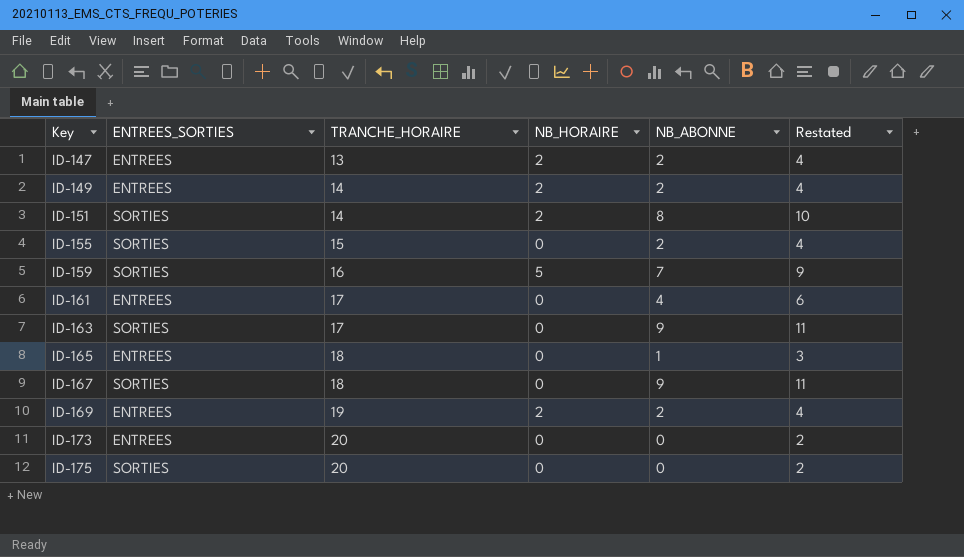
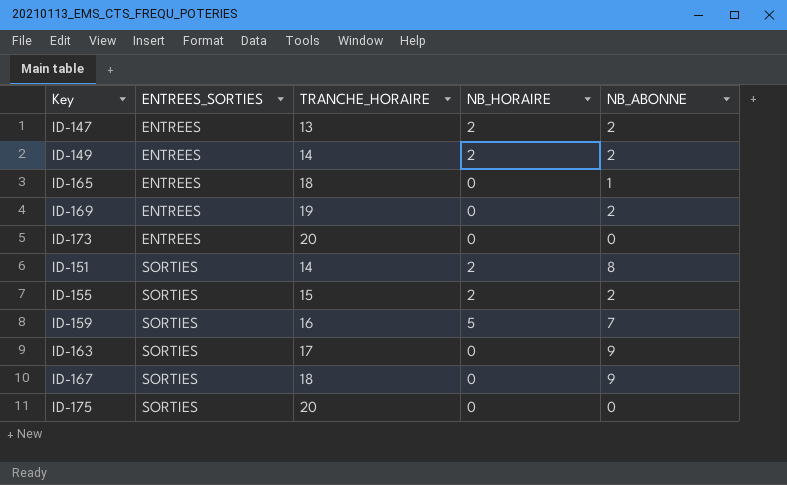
row order: Key ascending -> ENTREES_SORTIES ascending
column Restated | formula: [NB_ABONNE] + 2 -> none
row ID-161: ENTREES | 17 | 0 | 4 | 6 -> none
ID-169 | NB_HORAIRE: 2 -> 0
ID-155 | NB_HORAIRE: 0 -> 2

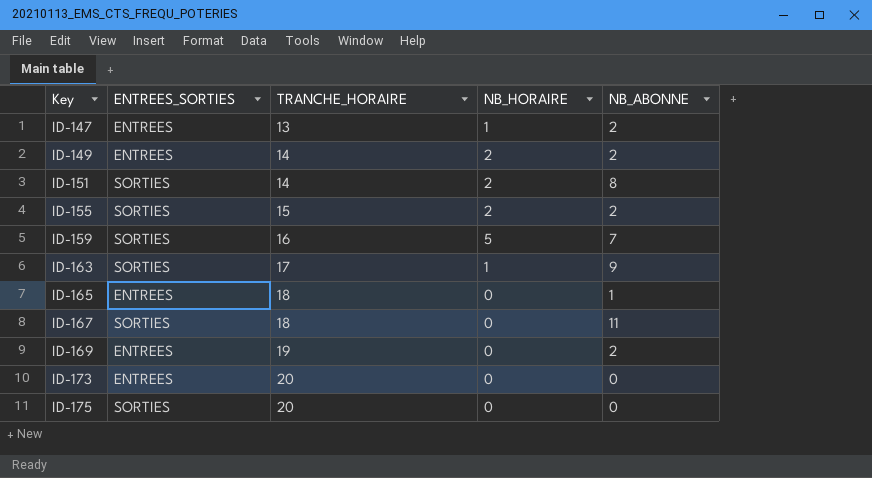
row order: ENTREES_SORTIES ascending -> Key ascending
ID-147 | NB_HORAIRE: 2 -> 1
ID-163 | NB_HORAIRE: 0 -> 1
ID-167 | NB_ABONNE: 9 -> 11

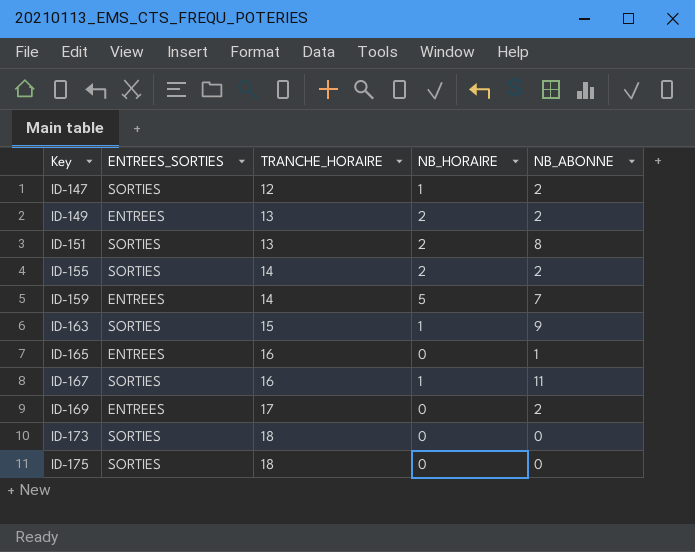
ID-147 | ENTREES_SORTIES: ENTREES -> SORTIES
ID-147 | TRANCHE_HORAIRE: 13 -> 12
ID-149 | TRANCHE_HORAIRE: 14 -> 13
ID-151 | TRANCHE_HORAIRE: 14 -> 13
ID-155 | TRANCHE_HORAIRE: 15 -> 14
ID-159 | ENTREES_SORTIES: SORTIES -> ENTREES
ID-159 | TRANCHE_HORAIRE: 16 -> 14
ID-163 | TRANCHE_HORAIRE: 17 -> 15
ID-165 | TRANCHE_HORAIRE: 18 -> 16
ID-167 | TRANCHE_HORAIRE: 18 -> 16
ID-167 | NB_HORAIRE: 0 -> 1
ID-169 | TRANCHE_HORAIRE: 19 -> 17
ID-173 | ENTREES_SORTIES: ENTREES -> SORTIES
ID-173 | TRANCHE_HORAIRE: 20 -> 18
ID-175 | TRANCHE_HORAIRE: 20 -> 18

